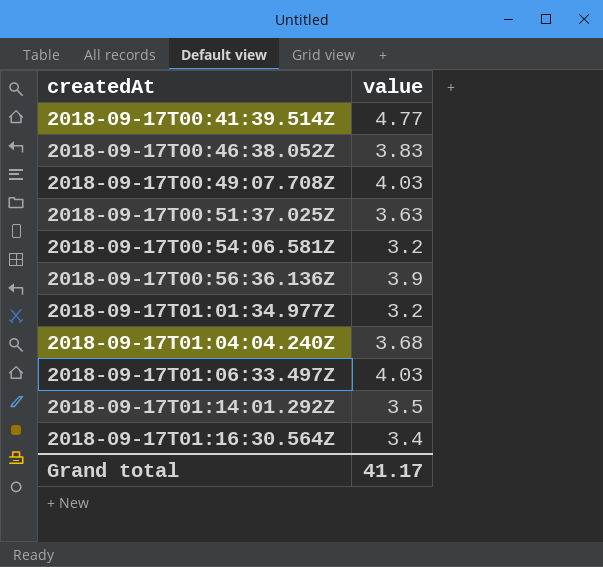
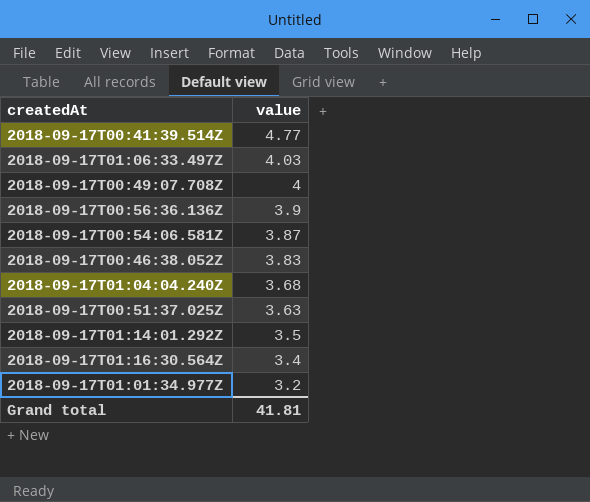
row order: createdAt ascending -> value descending
2018-09-17T00:49:07.708Z | value: 4.03 -> 4
2018-09-17T00:54:06.581Z | value: 3.2 -> 3.87
Grand total | value: 41.17 -> 41.81

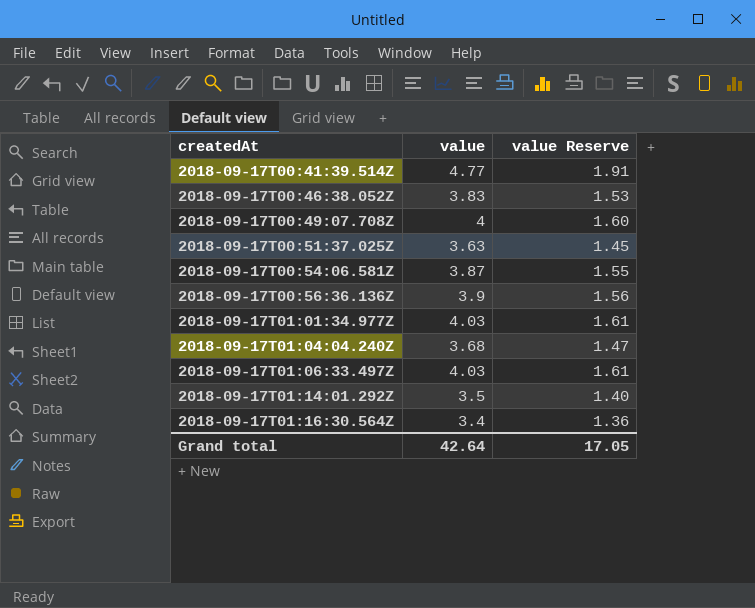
row order: value descending -> createdAt ascending
column value Reserve | formula: none -> [value] * 0.4
2018-09-17T01:01:34.977Z | value: 3.2 -> 4.03
Grand total | value: 41.81 -> 42.64

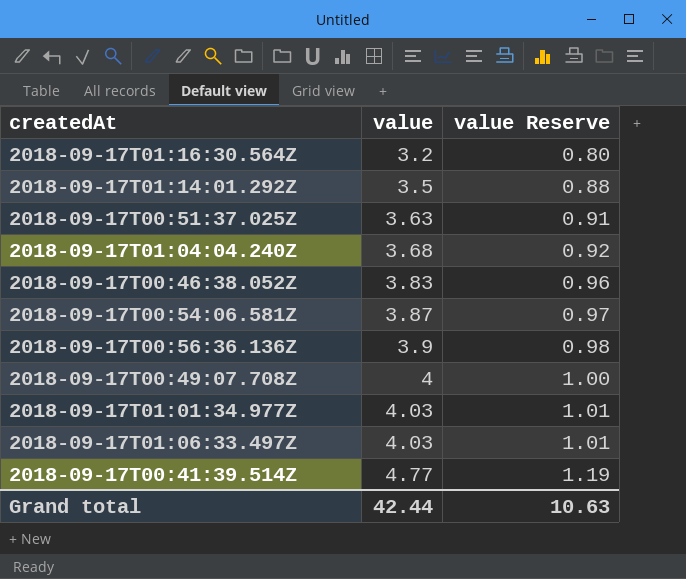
row order: createdAt ascending -> value ascending
column value Reserve | formula: [value] * 0.4 -> [value] * 0.25
2018-09-17T01:16:30.564Z | value: 3.4 -> 3.2
Grand total | value: 42.64 -> 42.44
Grand total | value Reserve: 17.05 -> 10.63

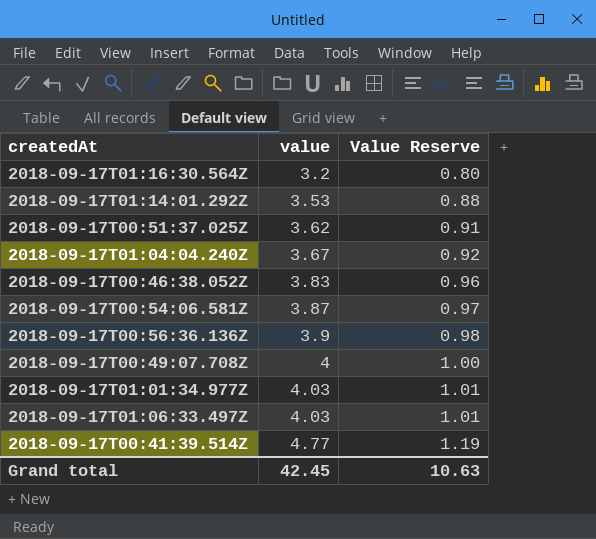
column name: value Reserve -> Value Reserve
2018-09-17T01:14:01.292Z | value: 3.5 -> 3.53
2018-09-17T00:51:37.025Z | value: 3.63 -> 3.62
2018-09-17T01:04:04.240Z | value: 3.68 -> 3.67
Grand total | value: 42.44 -> 42.45

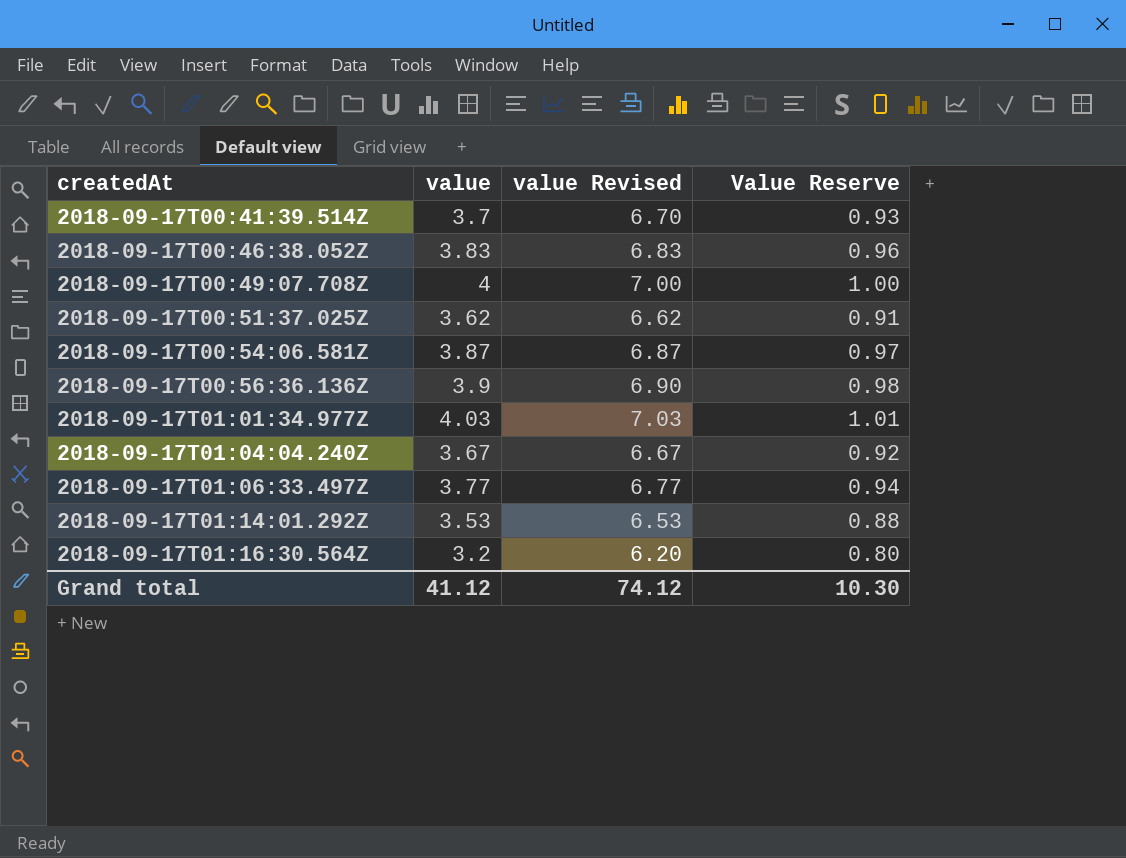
row order: value ascending -> createdAt ascending
column value Revised | formula: none -> [value] + 3
2018-09-17T00:41:39.514Z | value: 4.77 -> 3.7
2018-09-17T00:41:39.514Z | Value Reserve: 1.19 -> 0.93
2018-09-17T01:06:33.497Z | value: 4.03 -> 3.77
2018-09-17T01:06:33.497Z | Value Reserve: 1.01 -> 0.94
Grand total | value: 42.45 -> 41.12
Grand total | Value Reserve: 10.63 -> 10.30

